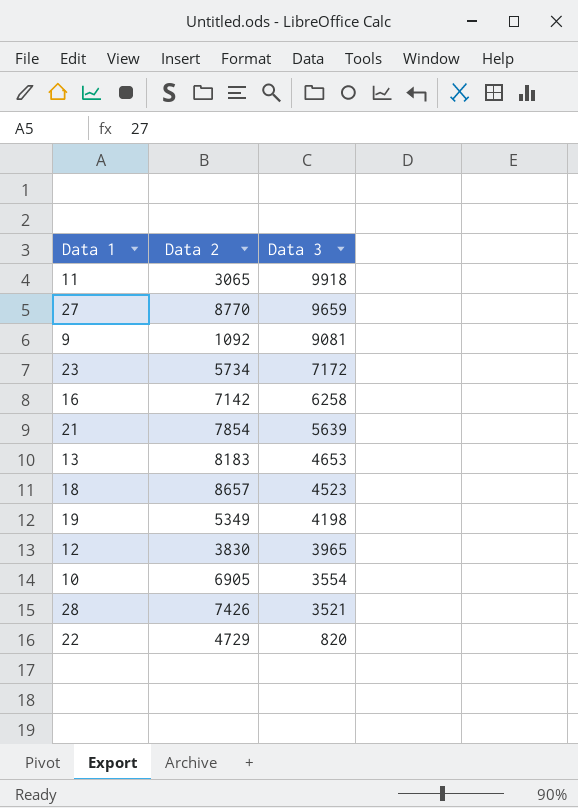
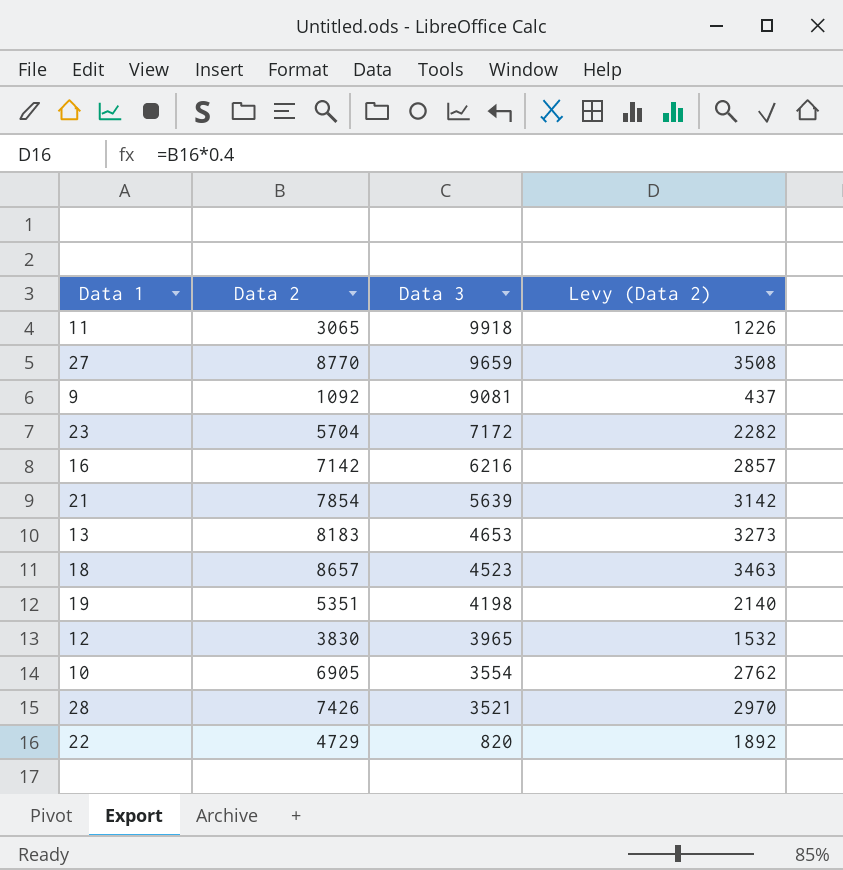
column Levy (Data 2) | formula: none -> [Data 2] * 0.4
23 | Data 2: 5734 -> 5704
16 | Data 3: 6258 -> 6216
19 | Data 2: 5349 -> 5351

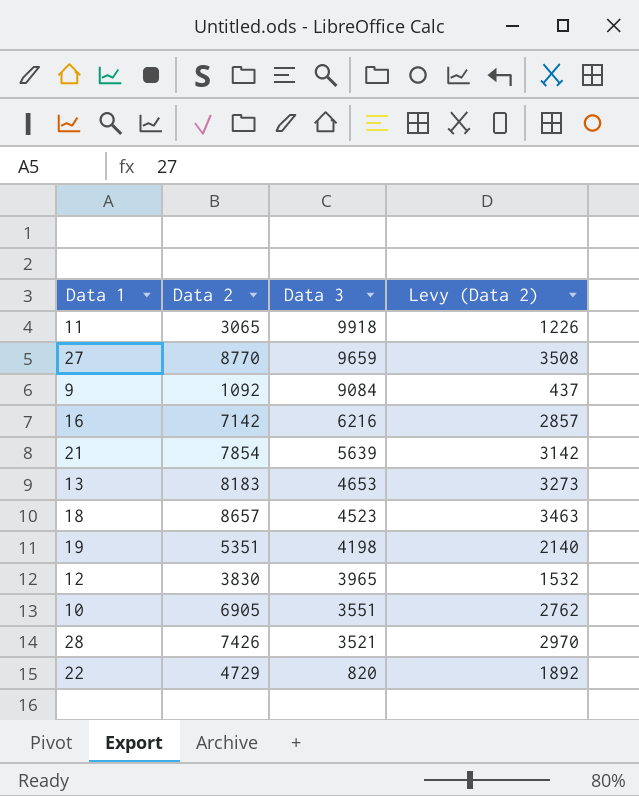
row 23: 5704 | 7172 | 2282 -> none
9 | Data 3: 9081 -> 9084
10 | Data 3: 3554 -> 3551

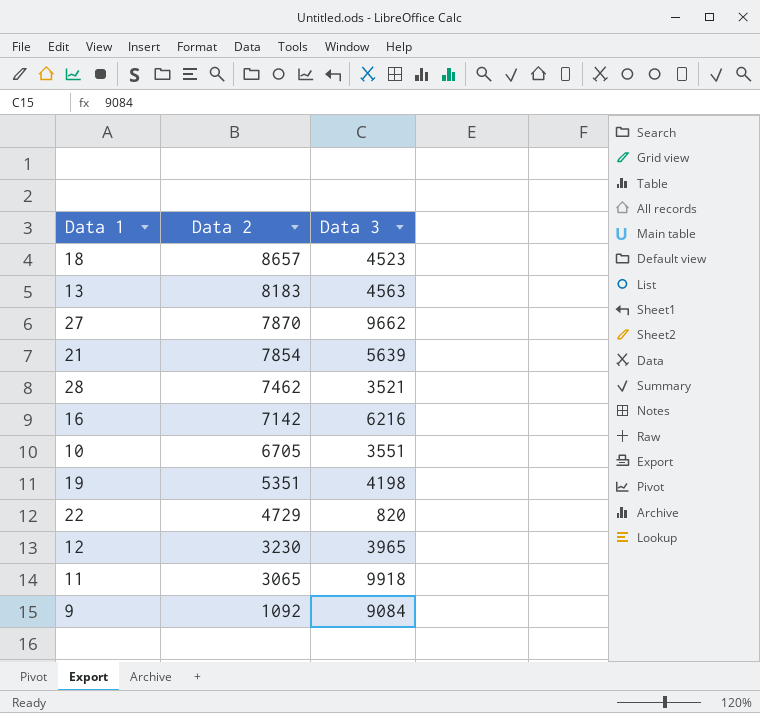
row order: Data 3 descending -> Data 2 descending
column Levy (Data 2) | formula: [Data 2] * 0.4 -> none
13 | Data 3: 4653 -> 4563
27 | Data 2: 8770 -> 7870
27 | Data 3: 9659 -> 9662
28 | Data 2: 7426 -> 7462
10 | Data 2: 6905 -> 6705
12 | Data 2: 3830 -> 3230

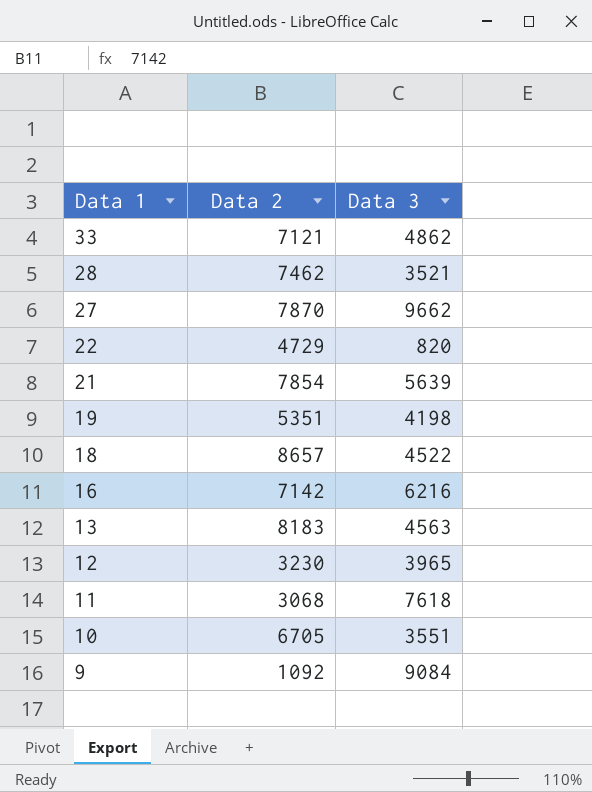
row order: Data 2 descending -> Data 1 descending
row 33: none -> 7121 | 4862
18 | Data 3: 4523 -> 4522
11 | Data 2: 3065 -> 3068
11 | Data 3: 9918 -> 7618

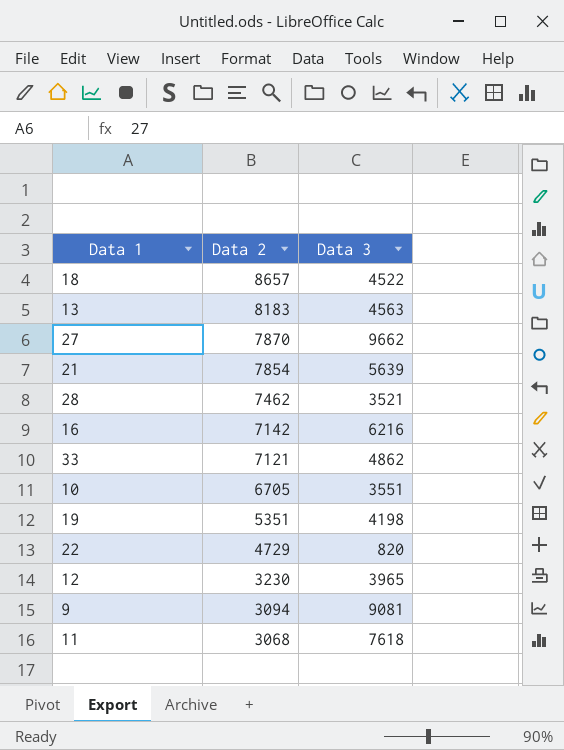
row order: Data 1 descending -> Data 2 descending
9 | Data 2: 1092 -> 3094
9 | Data 3: 9084 -> 9081

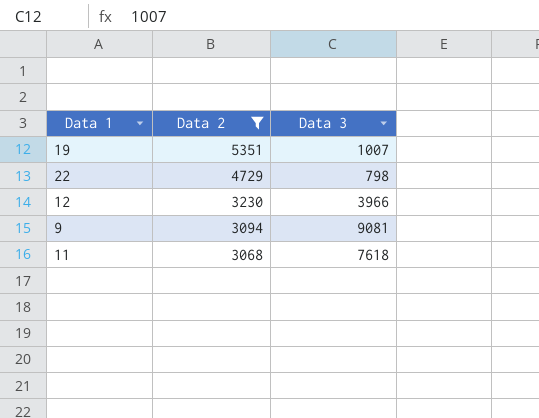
filter: none -> Data 2 <= 5351
19 | Data 3: 4198 -> 1007
22 | Data 3: 820 -> 798
12 | Data 3: 3965 -> 3966

